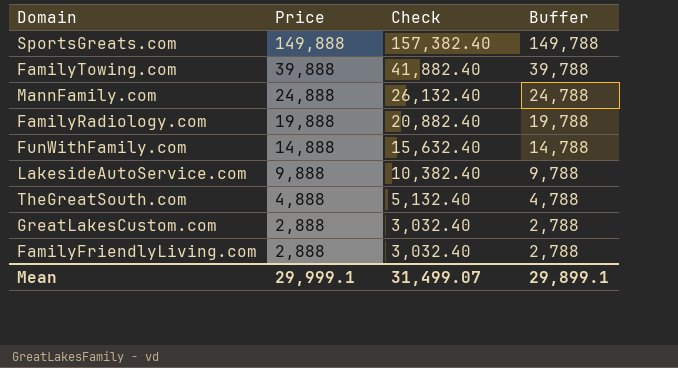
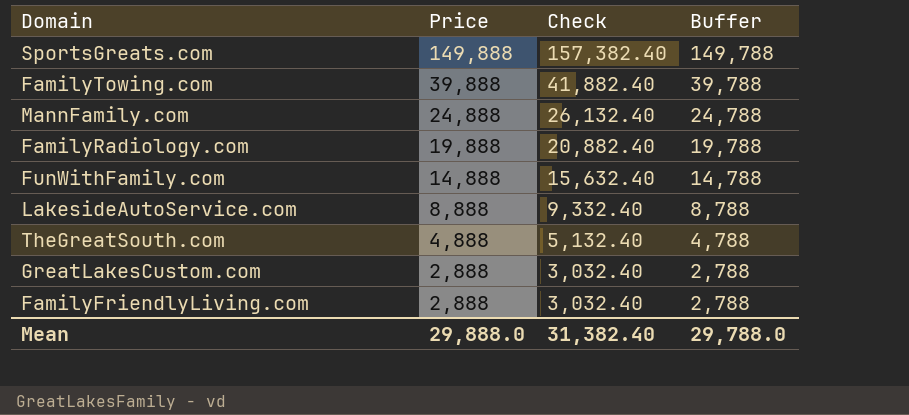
LakesideAutoService.com | Price: 9,888 -> 8,888
LakesideAutoService.com | Check: 10,382.40 -> 9,332.40
LakesideAutoService.com | Buffer: 9,788 -> 8,788
Mean | Price: 29,999.1 -> 29,888.0
Mean | Check: 31,499.07 -> 31,382.40
Mean | Buffer: 29,899.1 -> 29,788.0

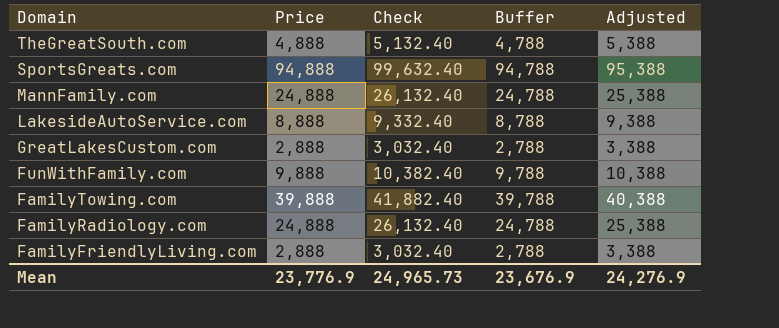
row order: Price descending -> Domain descending
column Adjusted | formula: none -> [Price] + 500
SportsGreats.com | Price: 149,888 -> 94,888
SportsGreats.com | Check: 157,382.40 -> 99,632.40
SportsGreats.com | Buffer: 149,788 -> 94,788
FunWithFamily.com | Price: 14,888 -> 9,888
FunWithFamily.com | Check: 15,632.40 -> 10,382.40
FunWithFamily.com | Buffer: 14,788 -> 9,788
FamilyRadiology.com | Price: 19,888 -> 24,888
FamilyRadiology.com | Check: 20,882.40 -> 26,132.40
FamilyRadiology.com | Buffer: 19,788 -> 24,788
Mean | Price: 29,888.0 -> 23,776.9
Mean | Check: 31,382.40 -> 24,965.73
Mean | Buffer: 29,788.0 -> 23,676.9

